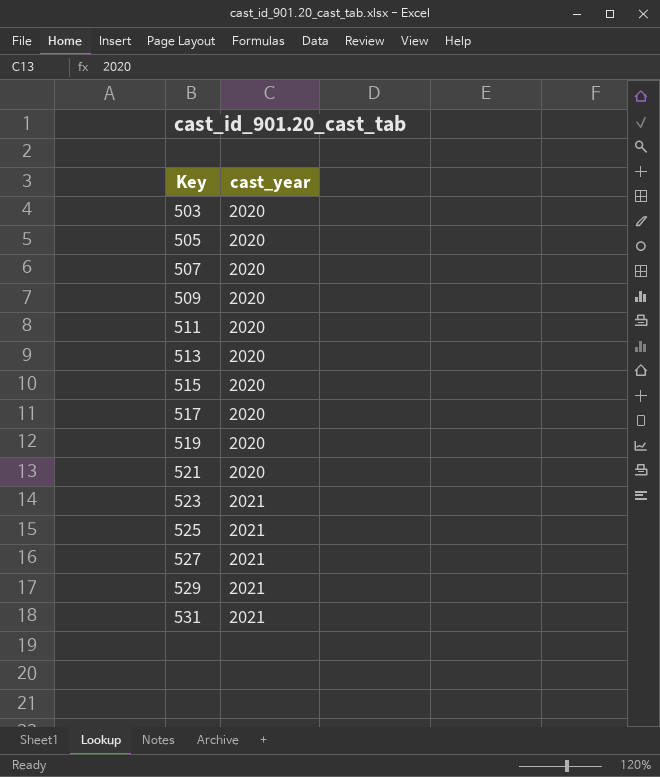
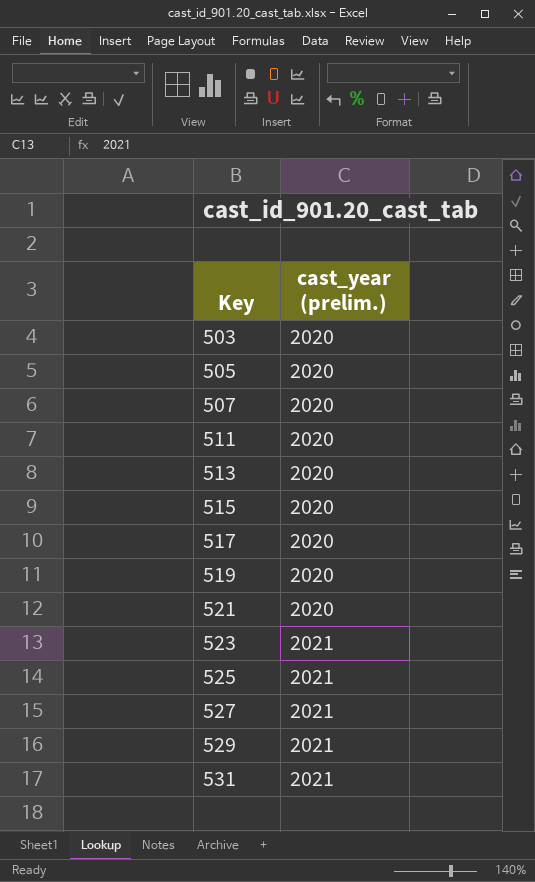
column name: cast_year -> cast_year (prelim.)
row 509: 2020 -> none

